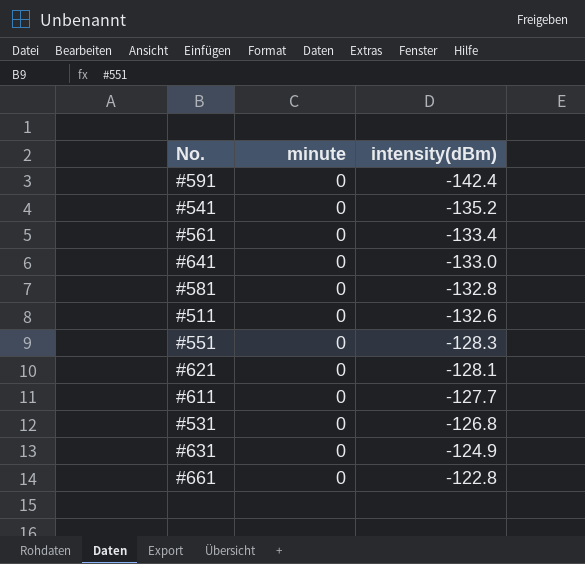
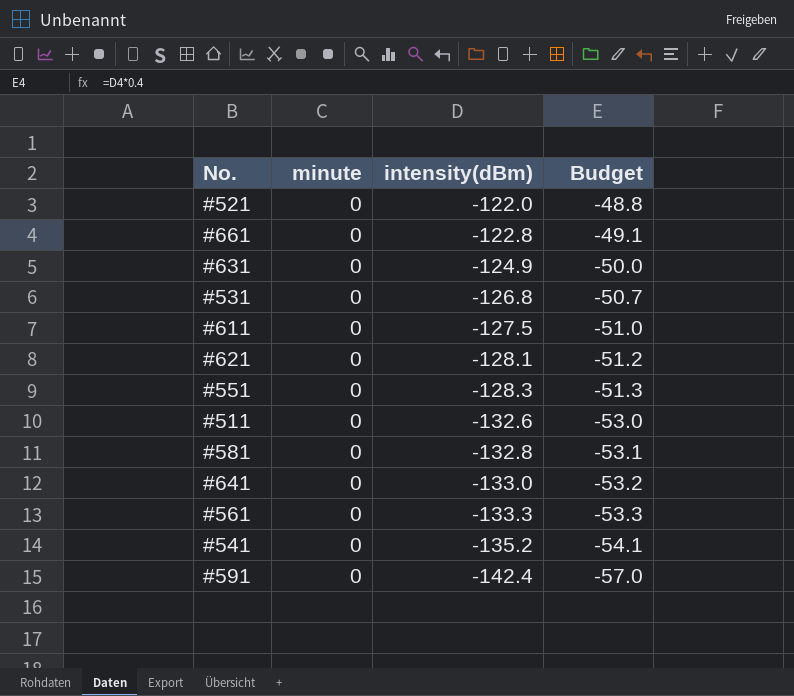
row order: intensity(dBm) ascending -> intensity(dBm) descending
column Budget | formula: none -> [intensity(dBm)] * 0.4
row #521: none -> 0 | -122.0 | -48.8
#611 | intensity(dBm): -127.7 -> -127.5
#561 | intensity(dBm): -133.4 -> -133.3

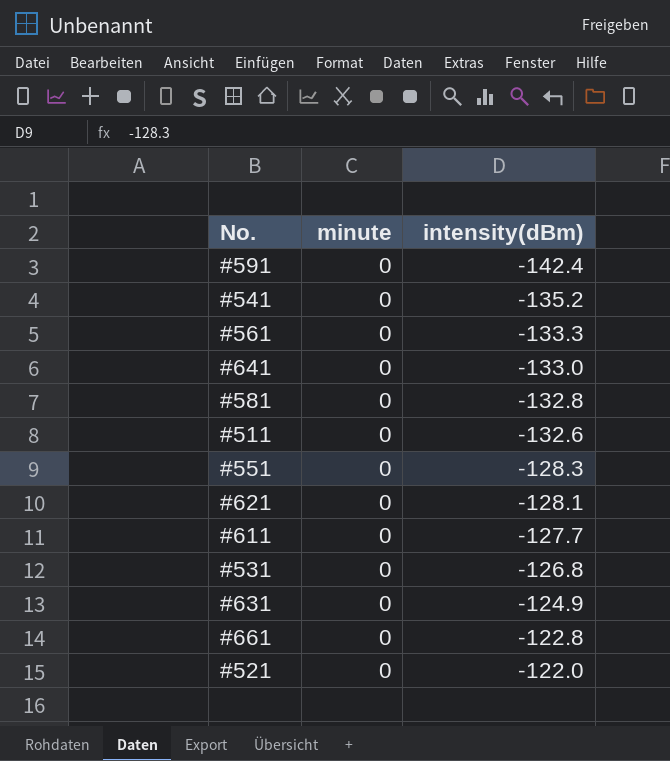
row order: intensity(dBm) descending -> intensity(dBm) ascending
column Budget | formula: [intensity(dBm)] * 0.4 -> none
#611 | intensity(dBm): -127.5 -> -127.7

